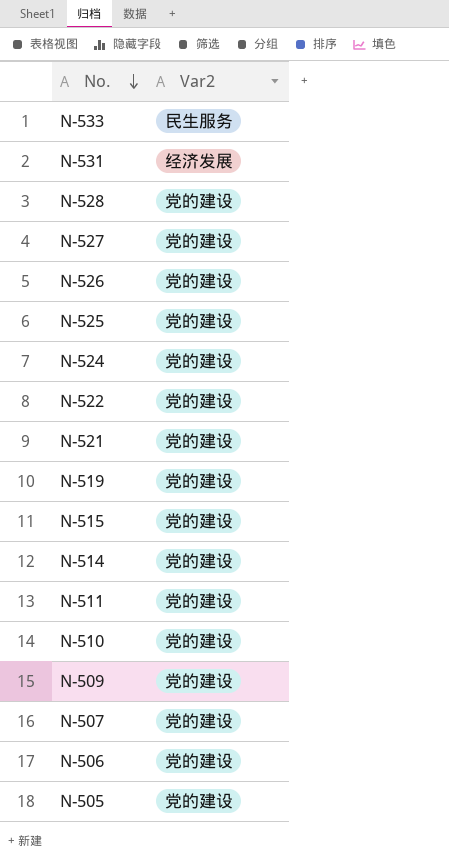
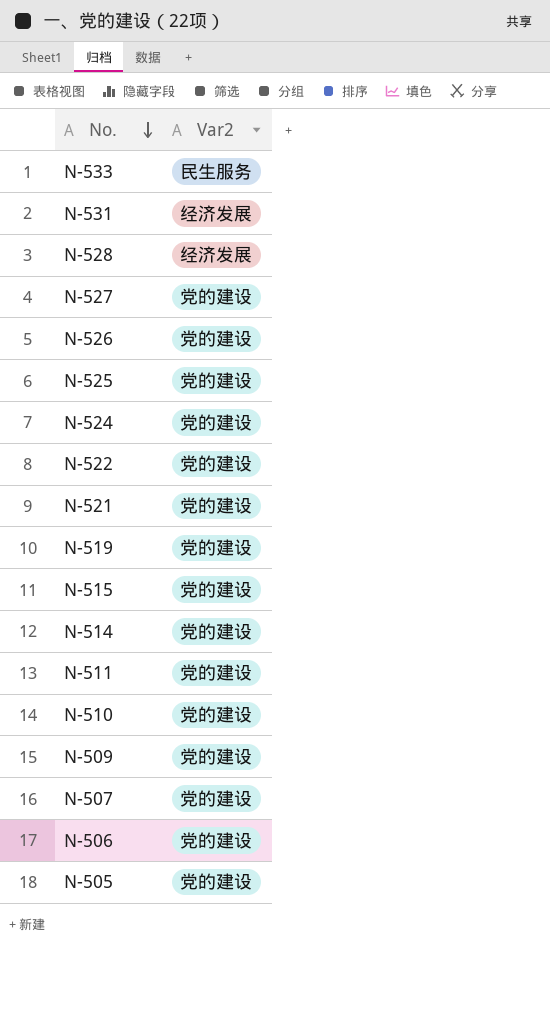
N-528 | Var2: 党的建设 -> 经济发展

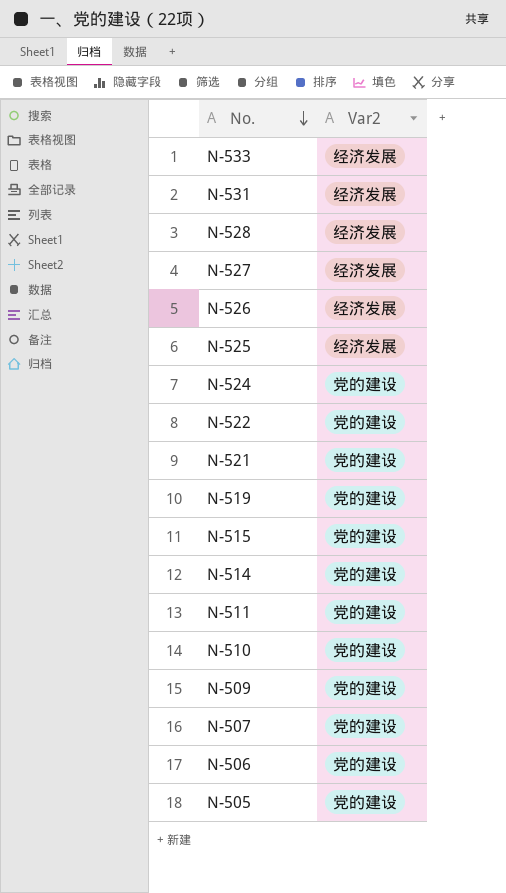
N-533 | Var2: 民生服务 -> 经济发展
N-527 | Var2: 党的建设 -> 经济发展
N-526 | Var2: 党的建设 -> 经济发展
N-525 | Var2: 党的建设 -> 经济发展

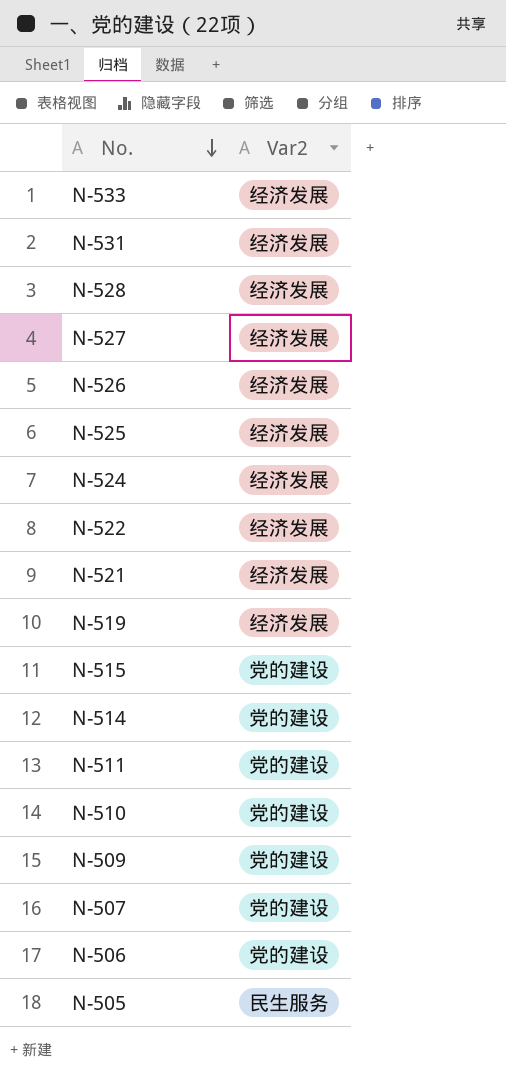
N-524 | Var2: 党的建设 -> 经济发展
N-522 | Var2: 党的建设 -> 经济发展
N-521 | Var2: 党的建设 -> 经济发展
N-519 | Var2: 党的建设 -> 经济发展
N-505 | Var2: 党的建设 -> 民生服务

